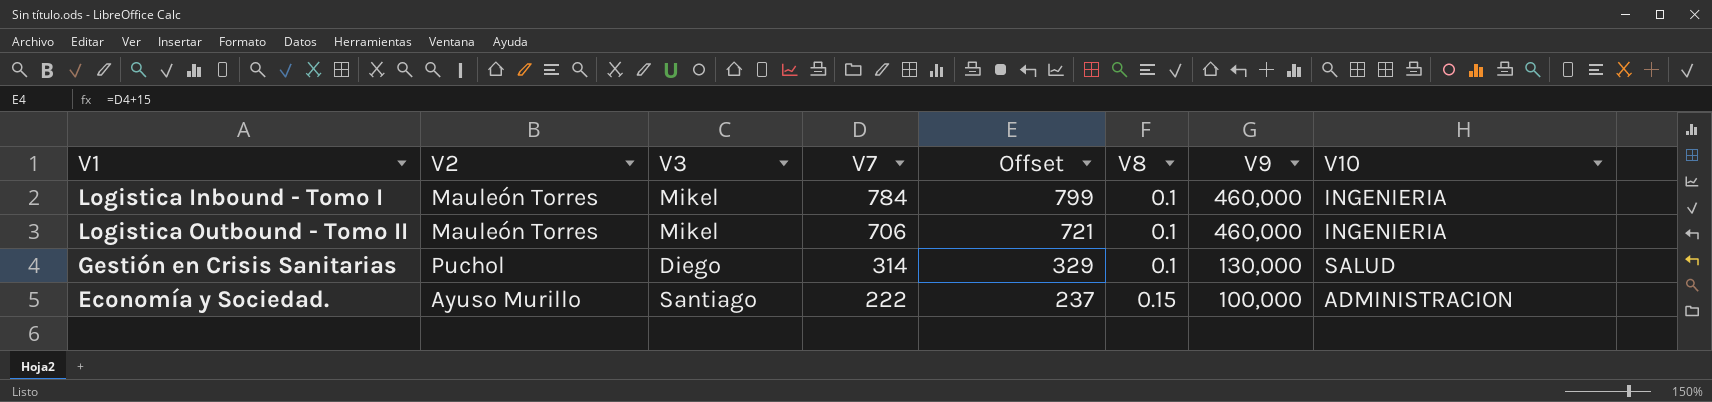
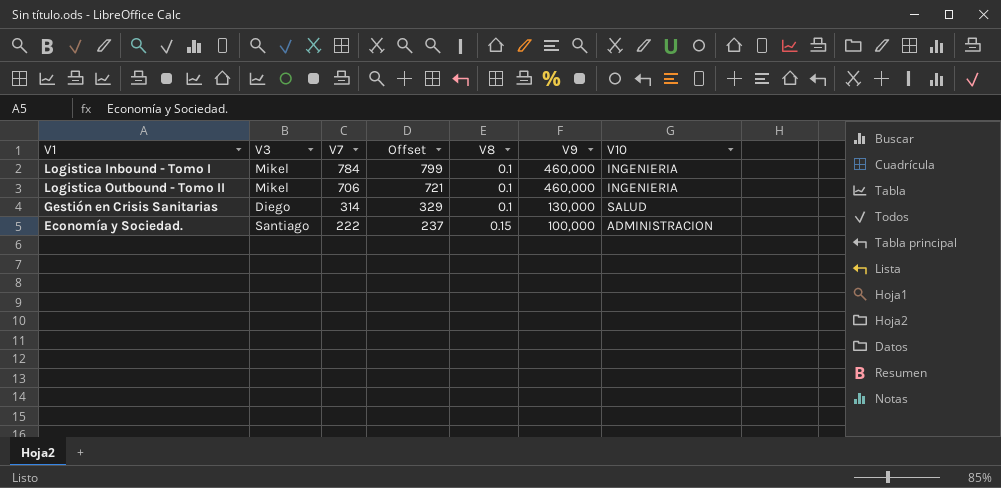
column V2 | position: 2 -> none

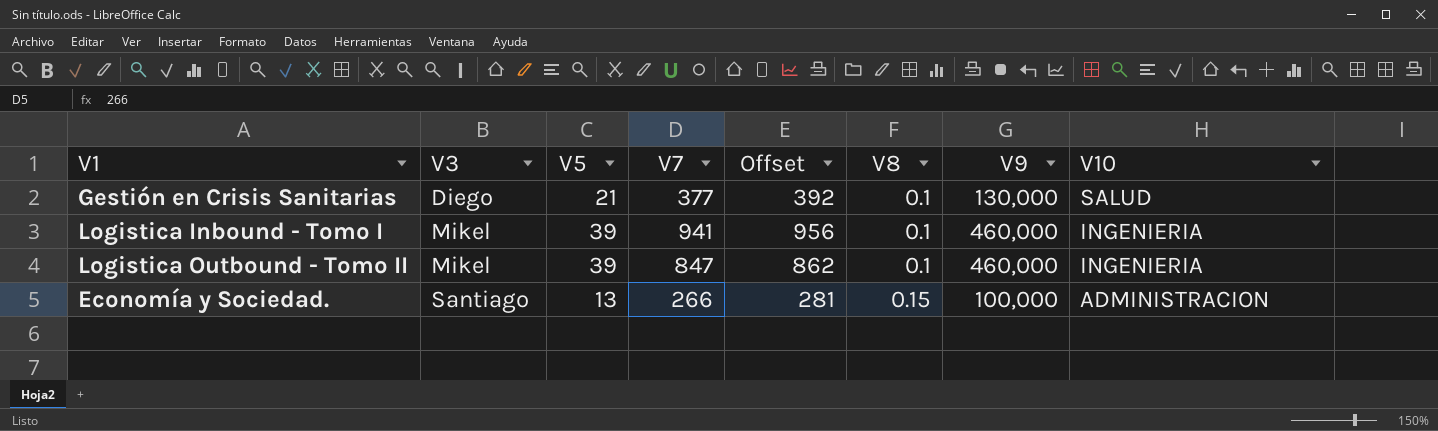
row order: V7 descending -> V3 ascending
column V5 | position: none -> 3
Gestión en Crisis Sanitarias | V7: 314 -> 377
Gestión en Crisis Sanitarias | Offset: 329 -> 392
Logistica Inbound - Tomo I | V7: 784 -> 941
Logistica Inbound - Tomo I | Offset: 799 -> 956
Logistica Outbound - Tomo II | V7: 706 -> 847
Logistica Outbound - Tomo II | Offset: 721 -> 862
Economía y Sociedad. | V7: 222 -> 266
Economía y Sociedad. | Offset: 237 -> 281

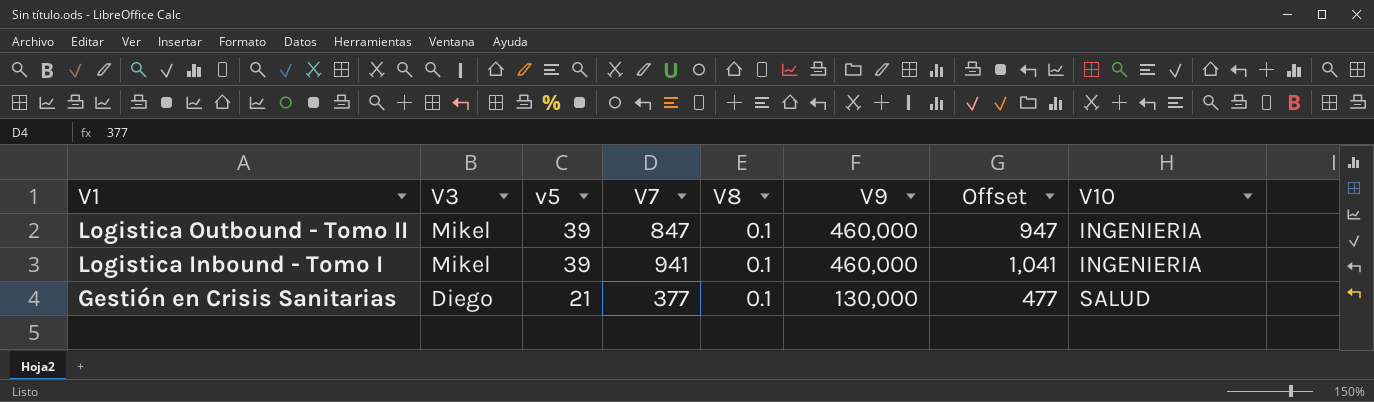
row order: V3 ascending -> V1 descending
column name: V5 -> v5
column Offset | formula: [V7] + 15 -> [V7] + 100
column Offset | position: 5 -> 7
row Economía y Sociedad.: Santiago | 13 | 266 | 281 | 0.15 | 100,000 | ADMINISTRACION -> none

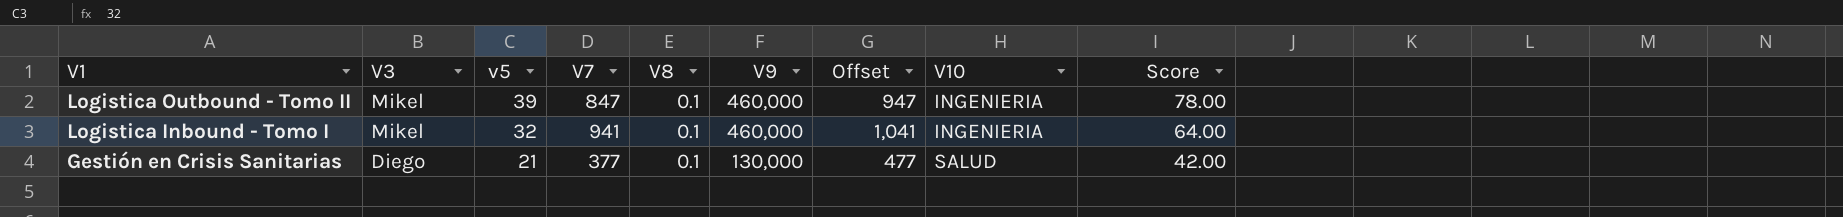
column Score | formula: none -> [v5] * 2
Logistica Inbound - Tomo I | v5: 39 -> 32

